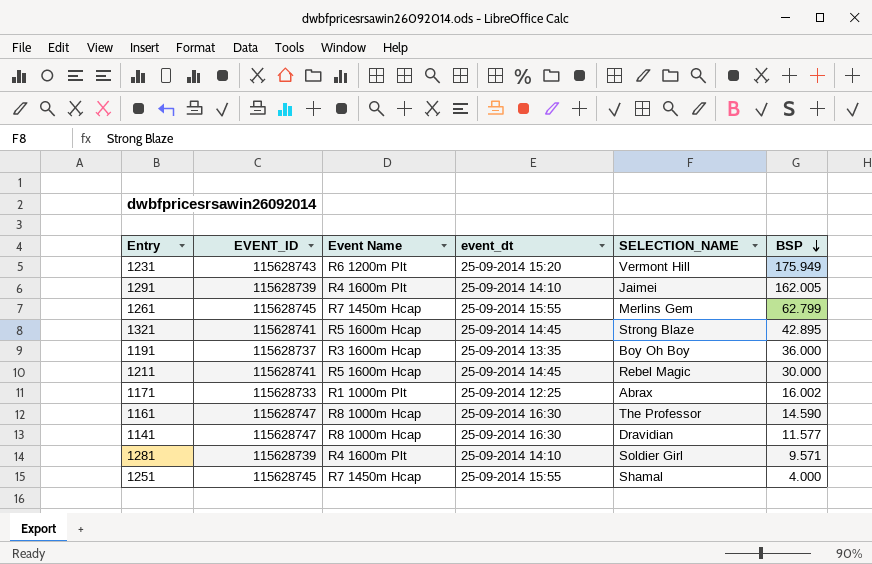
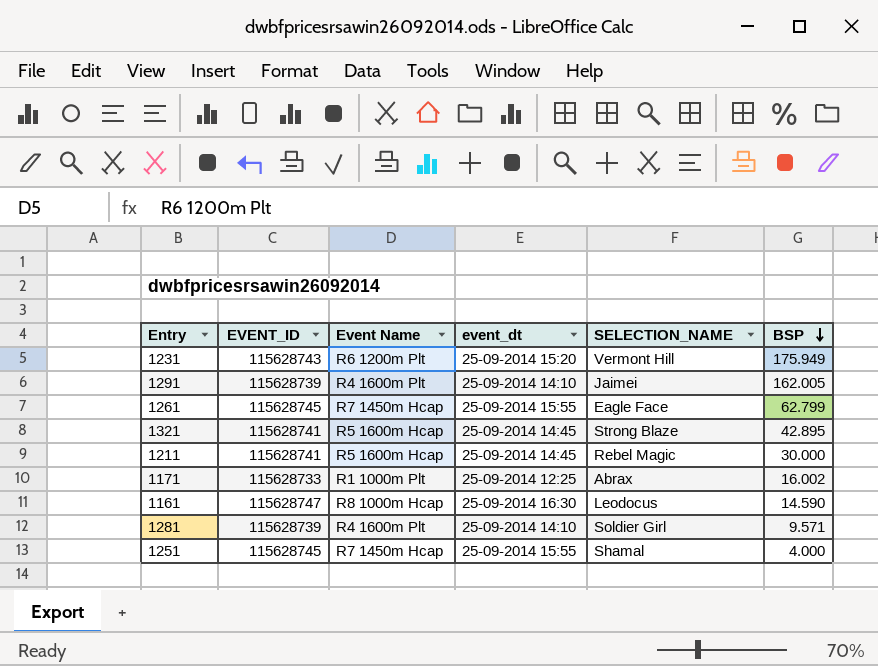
row 1191: 115628737 | R3 1600m Hcap | 25-09-2014 13:35 | Boy Oh Boy | 36.000 -> none
row 1141: 115628747 | R8 1000m Hcap | 25-09-2014 16:30 | Dravidian | 11.577 -> none
1261 | SELECTION_NAME: Merlins Gem -> Eagle Face
1161 | SELECTION_NAME: The Professor -> Leodocus

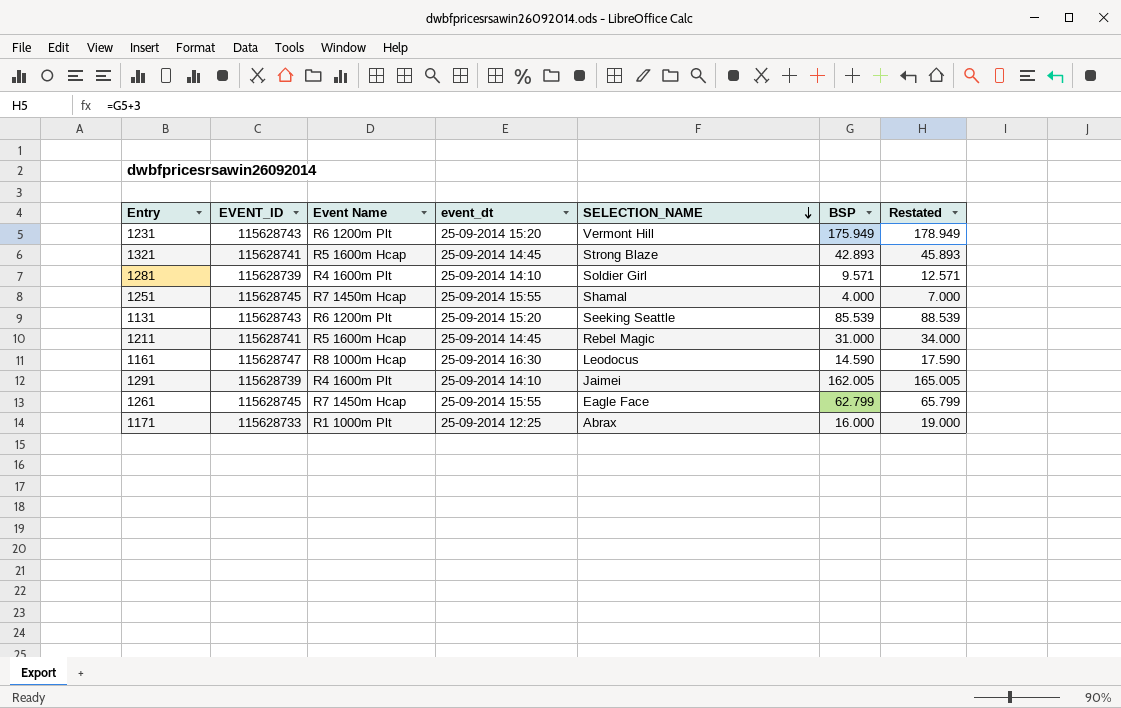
row order: BSP descending -> SELECTION_NAME descending
column Restated | formula: none -> [BSP] + 3
1321 | BSP: 42.895 -> 42.893
row 1131: none -> 115628743 | R6 1200m Plt | 25-09-2014 15:20 | Seeking Seattle | 85.539 | 88.539
1211 | BSP: 30.000 -> 31.000
1171 | BSP: 16.002 -> 16.000

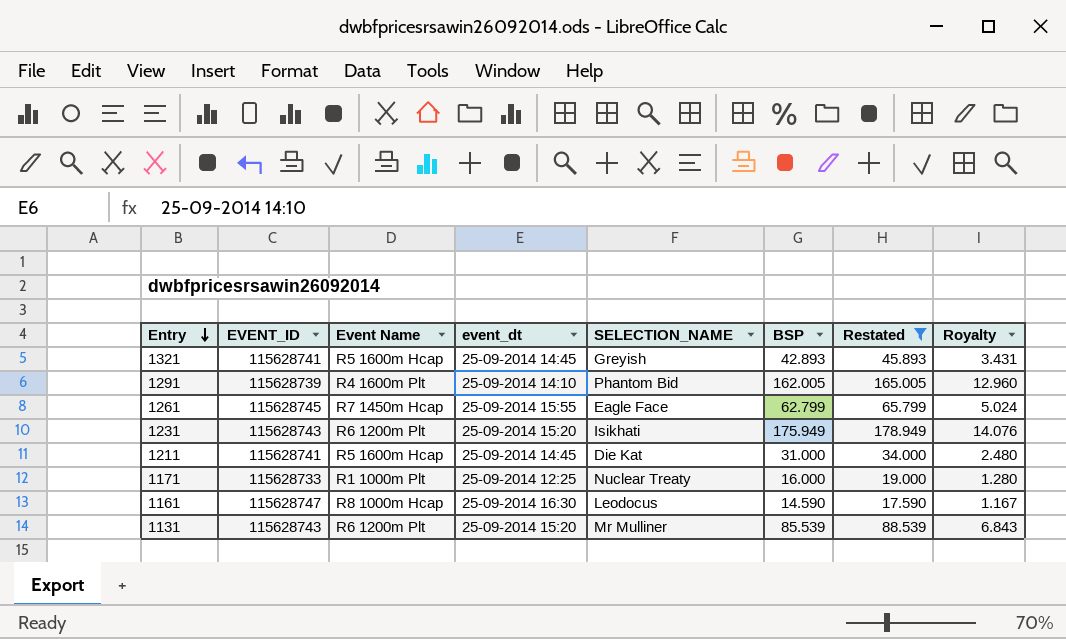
filter: none -> Restated >= 17.590
row order: SELECTION_NAME descending -> Entry descending
column Royalty | formula: none -> [BSP] * 0.08
1321 | SELECTION_NAME: Strong Blaze -> Greyish
1291 | SELECTION_NAME: Jaimei -> Phantom Bid
1231 | SELECTION_NAME: Vermont Hill -> Isikhati
1211 | SELECTION_NAME: Rebel Magic -> Die Kat
1171 | SELECTION_NAME: Abrax -> Nuclear Treaty
1131 | SELECTION_NAME: Seeking Seattle -> Mr Mulliner

